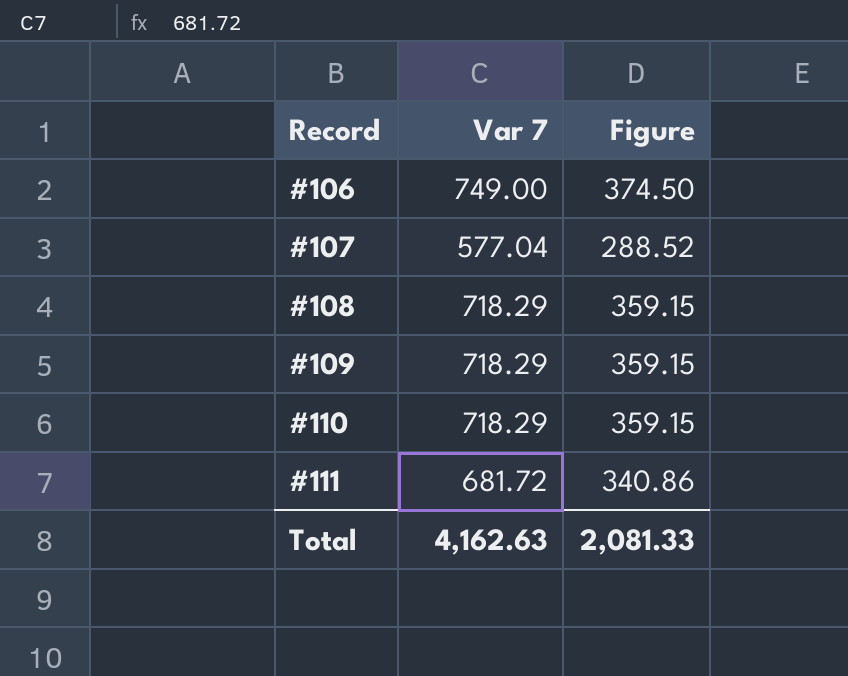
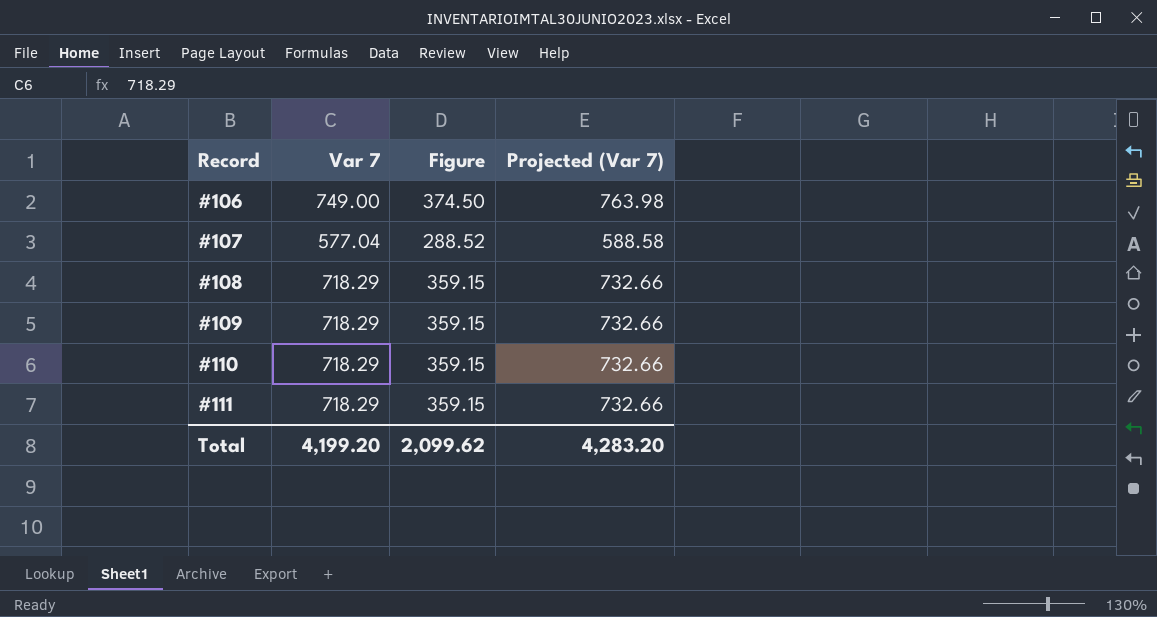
column Projected (Var 7) | formula: none -> [Var 7] * 1.02
#111 | Var 7: 681.72 -> 718.29
#111 | Figure: 340.86 -> 359.15
Total | Var 7: 4,162.63 -> 4,199.20
Total | Figure: 2,081.33 -> 2,099.62

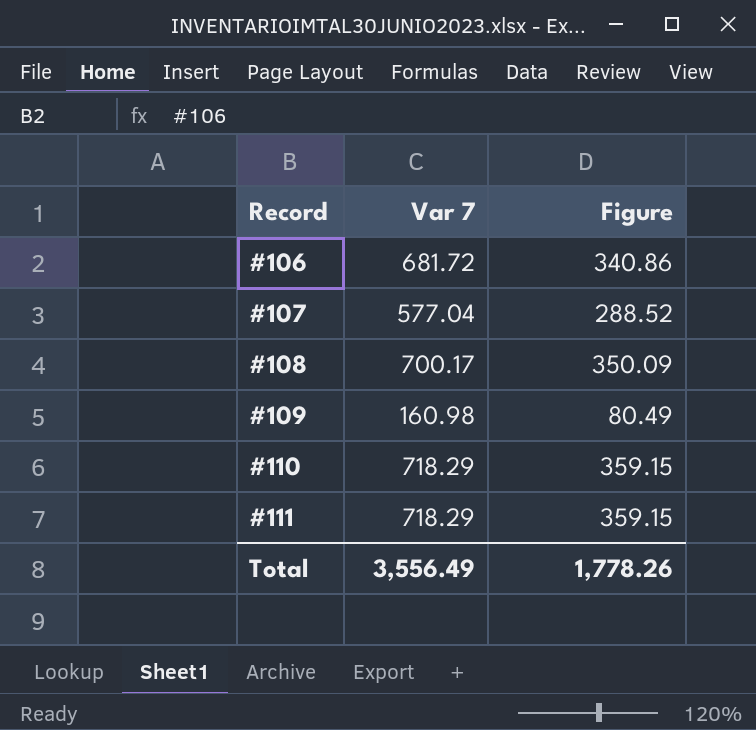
column Projected (Var 7) | formula: [Var 7] * 1.02 -> none
#106 | Var 7: 749.00 -> 681.72
#106 | Figure: 374.50 -> 340.86
#108 | Var 7: 718.29 -> 700.17
#108 | Figure: 359.15 -> 350.09
#109 | Var 7: 718.29 -> 160.98
#109 | Figure: 359.15 -> 80.49
Total | Var 7: 4,199.20 -> 3,556.49
Total | Figure: 2,099.62 -> 1,778.26

